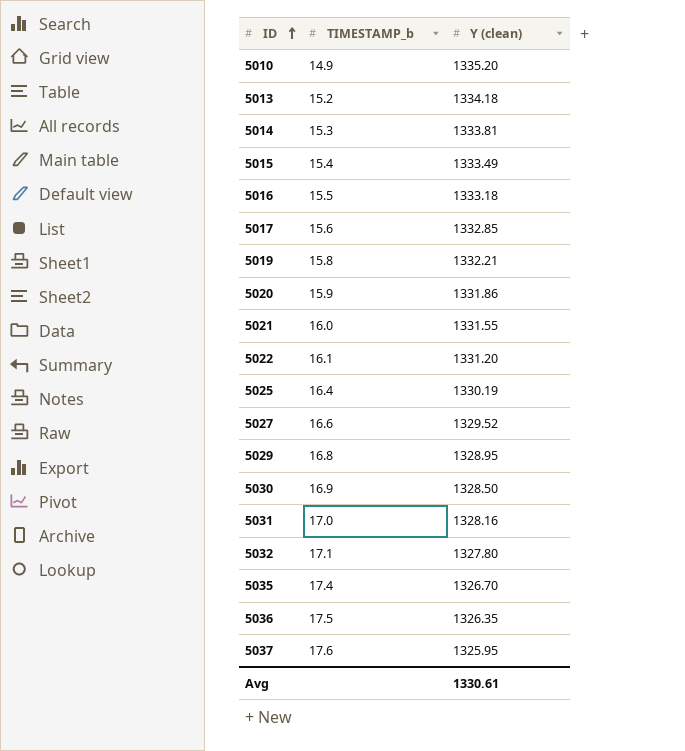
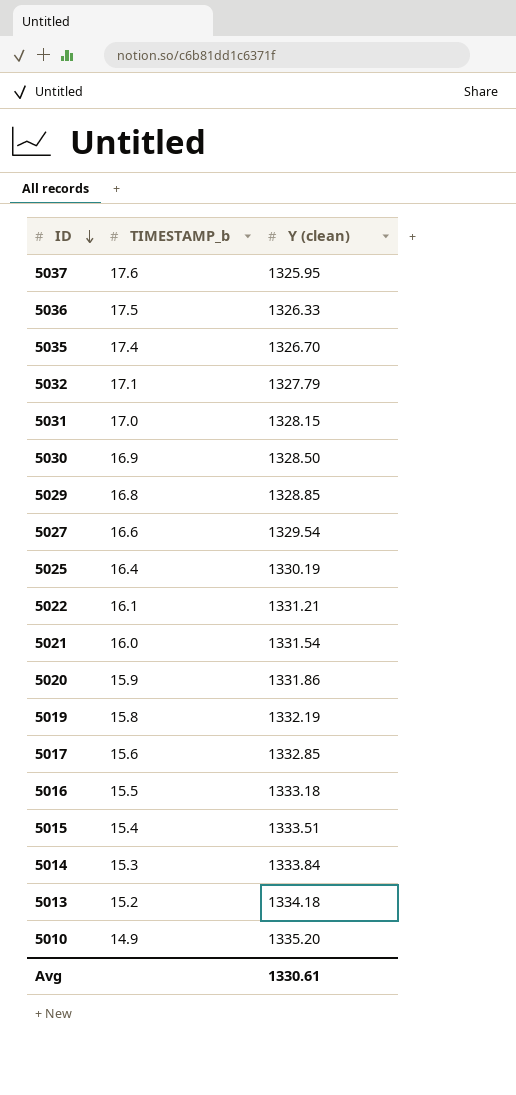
row order: ID ascending -> ID descending
5036 | Y (clean): 1326.35 -> 1326.33
5032 | Y (clean): 1327.80 -> 1327.79
5031 | Y (clean): 1328.16 -> 1328.15
5029 | Y (clean): 1328.95 -> 1328.85
5027 | Y (clean): 1329.52 -> 1329.54
5022 | Y (clean): 1331.20 -> 1331.21
5021 | Y (clean): 1331.55 -> 1331.54
5019 | Y (clean): 1332.21 -> 1332.19
5015 | Y (clean): 1333.49 -> 1333.51
5014 | Y (clean): 1333.81 -> 1333.84

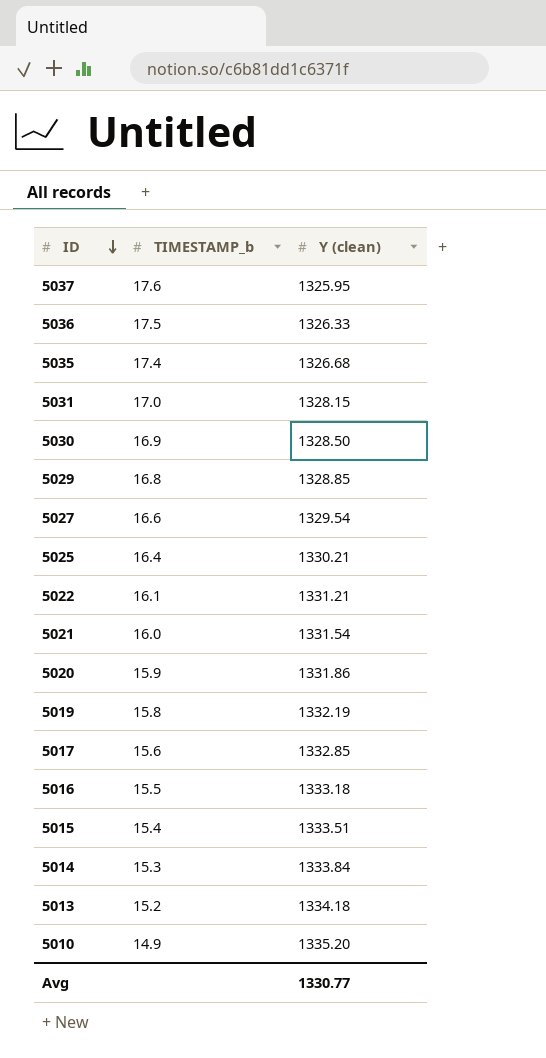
row 5032: 17.1 | 1327.79 -> none
5035 | Y (clean): 1326.70 -> 1326.68
5025 | Y (clean): 1330.19 -> 1330.21
Avg | Y (clean): 1330.61 -> 1330.77

